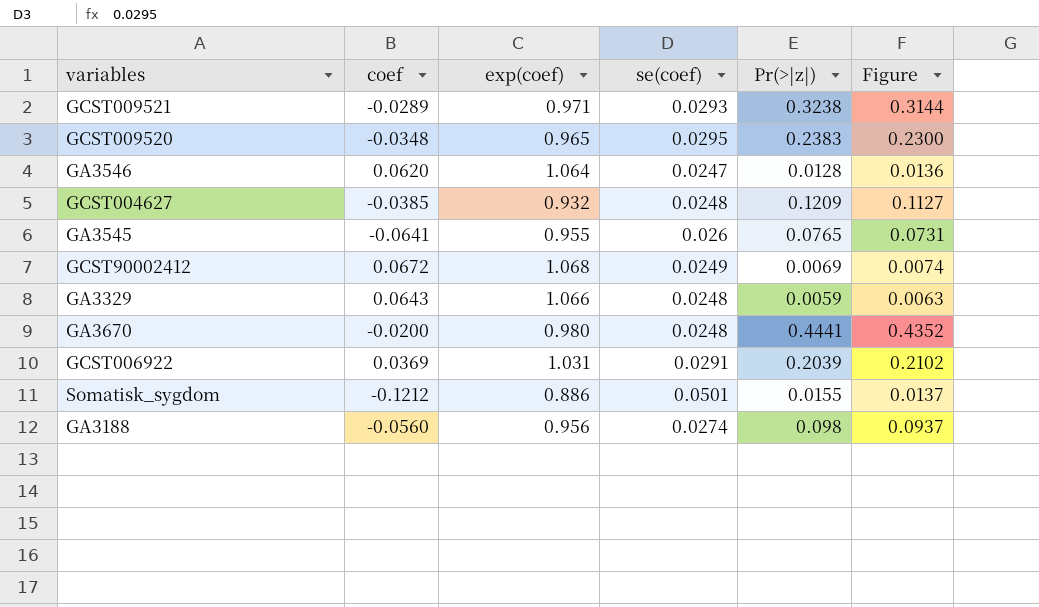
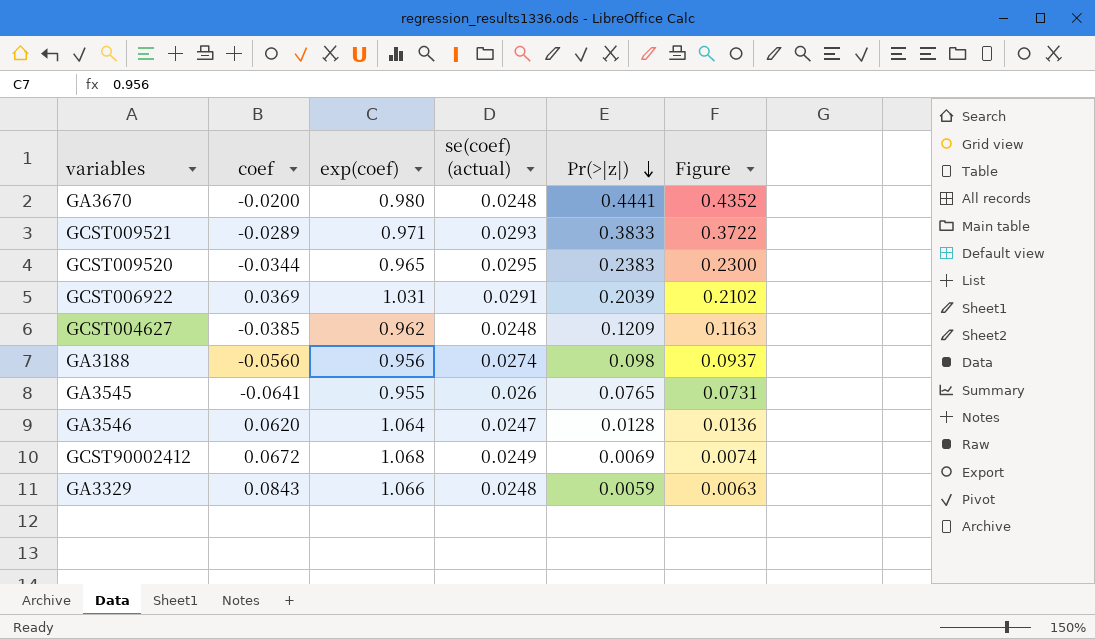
row order: none -> Pr(>|z|) descending
column name: se(coef) -> se(coef) (actual)
row Somatisk_sygdom: -0.1212 | 0.886 | 0.0501 | 0.0155 | 0.0137 -> none
GCST009521 | Pr(>|z|): 0.3238 -> 0.3833
GCST009521 | Figure: 0.3144 -> 0.3722
GCST009520 | coef: -0.0348 -> -0.0344
GCST004627 | exp(coef): 0.932 -> 0.962
GCST004627 | Figure: 0.1127 -> 0.1163
GA3329 | coef: 0.0643 -> 0.0843

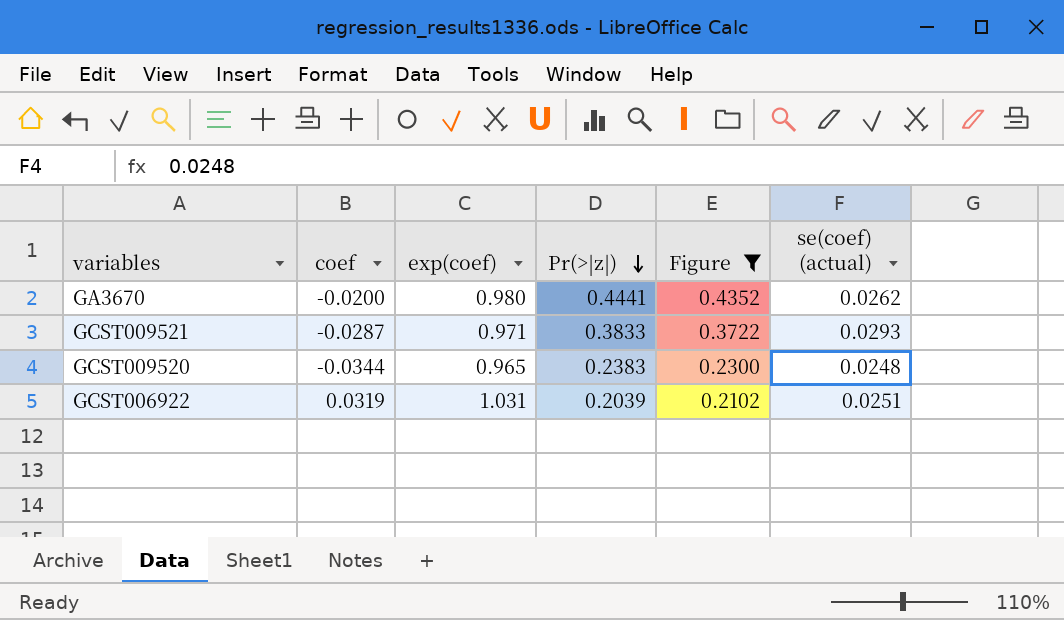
filter: none -> Figure >= 0.2102
column se(coef) (actual) | position: 4 -> 6
GA3670 | se(coef) (actual): 0.0248 -> 0.0262
GCST009521 | coef: -0.0289 -> -0.0287
GCST009520 | se(coef) (actual): 0.0295 -> 0.0248
GCST006922 | coef: 0.0369 -> 0.0319
GCST006922 | se(coef) (actual): 0.0291 -> 0.0251

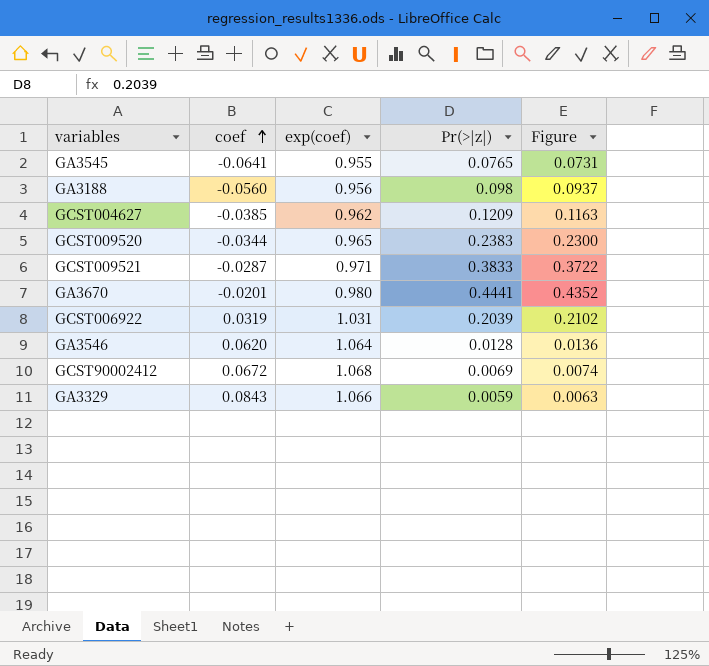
filter: Figure >= 0.2102 -> none
row order: Pr(>|z|) descending -> coef ascending
column se(coef) (actual) | position: 6 -> none
GA3670 | coef: -0.0200 -> -0.0201

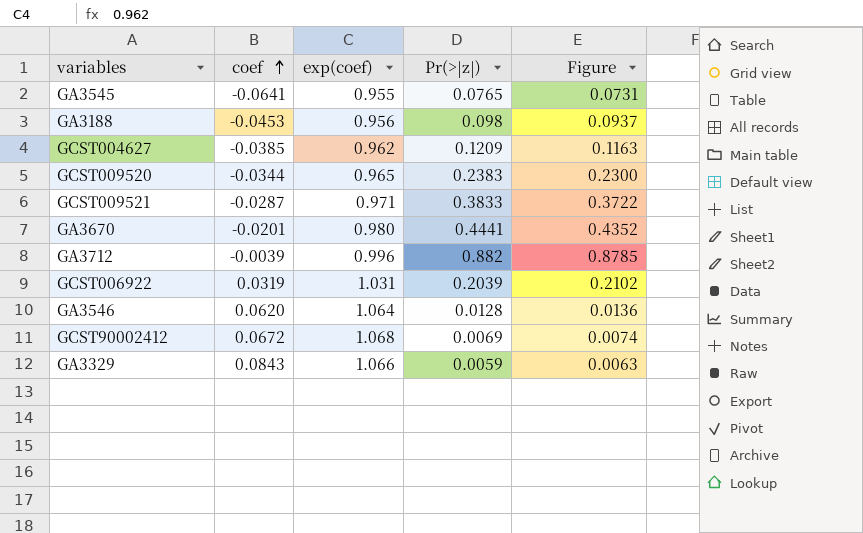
GA3188 | coef: -0.0560 -> -0.0453
row GA3712: none -> -0.0039 | 0.996 | 0.882 | 0.8785

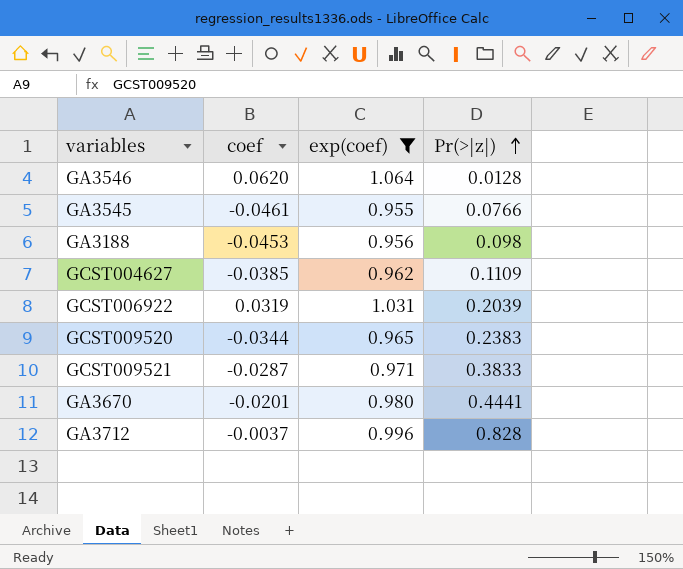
filter: none -> exp(coef) <= 1.064
row order: coef ascending -> Pr(>|z|) ascending
column Figure | formula: [exp(coef)] * [Pr(>|z|)] -> none
GA3545 | coef: -0.0641 -> -0.0461
GA3545 | Pr(>|z|): 0.0765 -> 0.0766
GCST004627 | Pr(>|z|): 0.1209 -> 0.1109
GA3712 | coef: -0.0039 -> -0.0037
GA3712 | Pr(>|z|): 0.882 -> 0.828

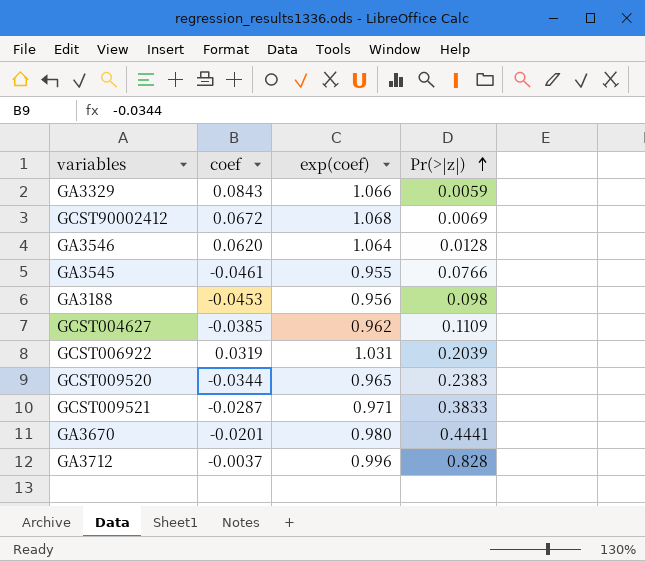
filter: exp(coef) <= 1.064 -> none

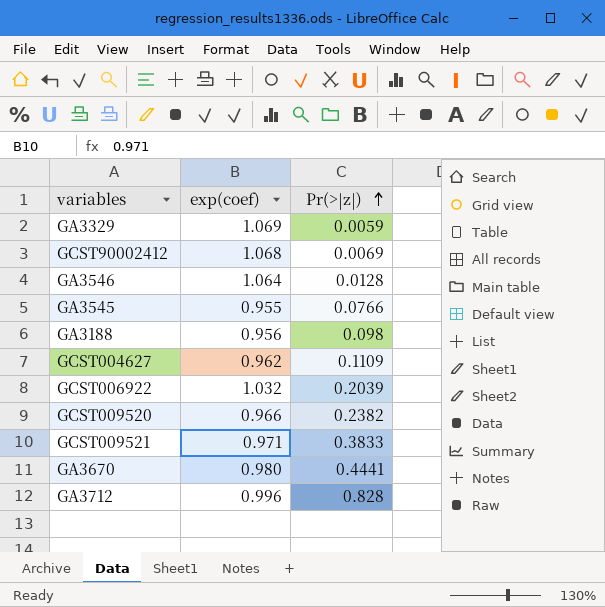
column coef | position: 2 -> none
GA3329 | exp(coef): 1.066 -> 1.069
GCST006922 | exp(coef): 1.031 -> 1.032
GCST009520 | exp(coef): 0.965 -> 0.966
GCST009520 | Pr(>|z|): 0.2383 -> 0.2382

